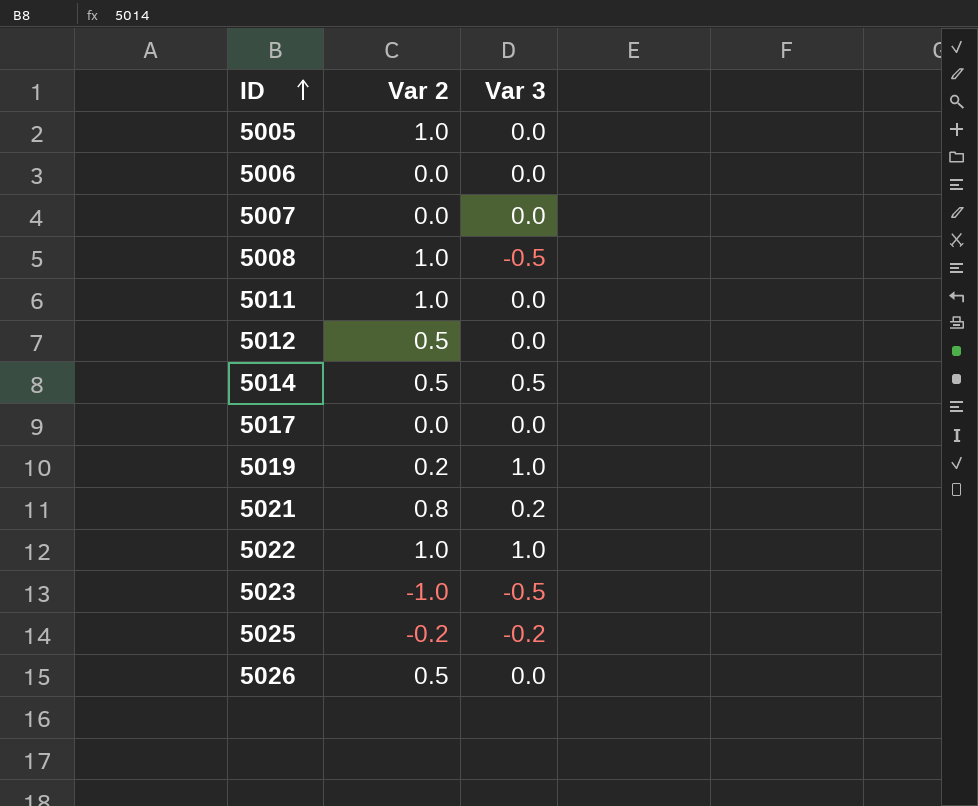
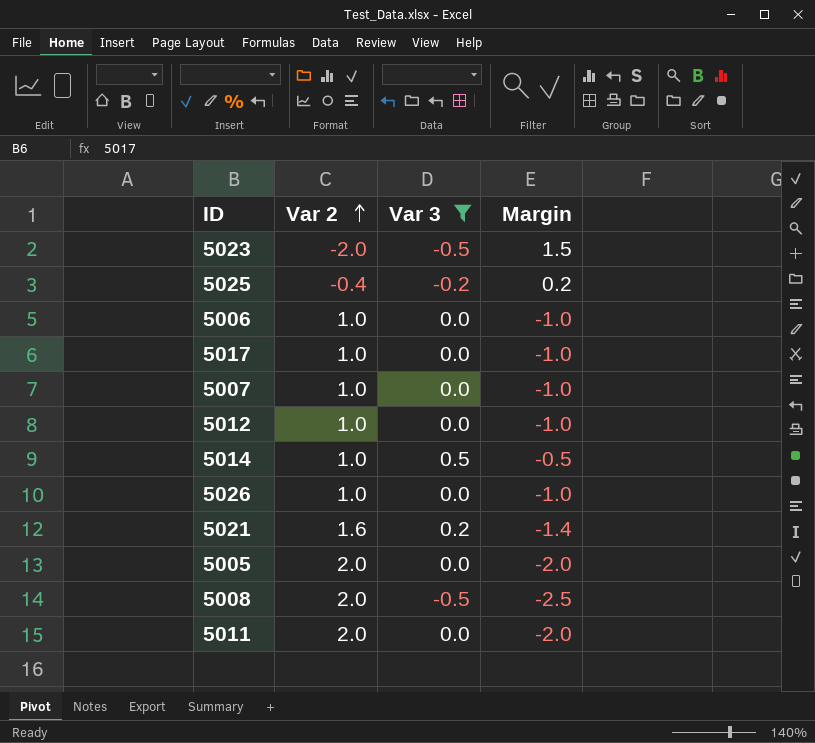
filter: none -> Var 3 != 1.0
row order: ID ascending -> Var 2 ascending
column Margin | formula: none -> [Var 3] - [Var 2]
5023 | Var 2: -1.0 -> -2.0
5025 | Var 2: -0.2 -> -0.4
5006 | Var 2: 0.0 -> 1.0
5017 | Var 2: 0.0 -> 1.0
5007 | Var 2: 0.0 -> 1.0
5012 | Var 2: 0.5 -> 1.0
5014 | Var 2: 0.5 -> 1.0
5026 | Var 2: 0.5 -> 1.0
5021 | Var 2: 0.8 -> 1.6
5005 | Var 2: 1.0 -> 2.0
5008 | Var 2: 1.0 -> 2.0
5011 | Var 2: 1.0 -> 2.0

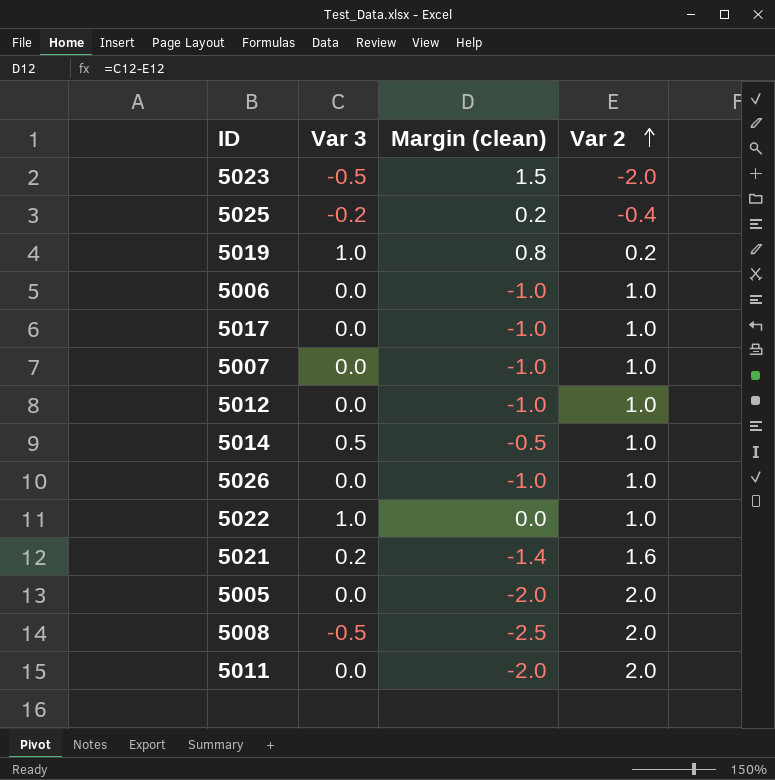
filter: Var 3 != 1.0 -> none
column name: Margin -> Margin (clean)
column Var 2 | position: 2 -> 4

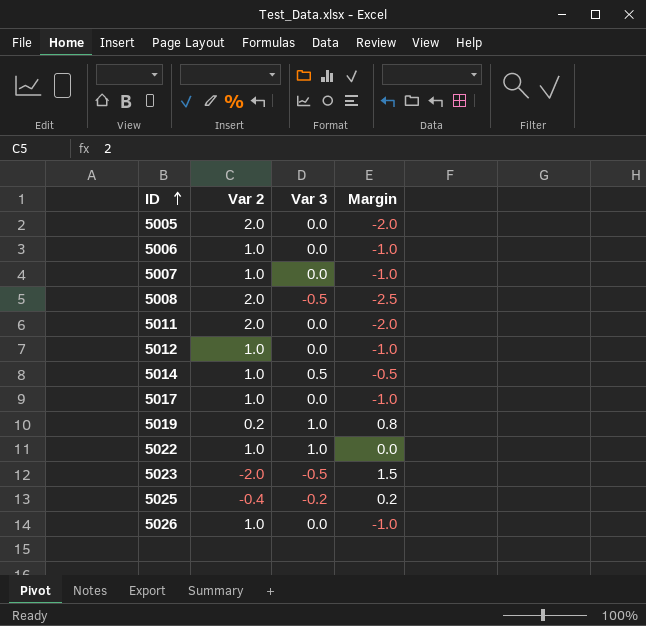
row order: Var 2 ascending -> ID ascending
column Var 2 | position: 4 -> 2
column name: Margin (clean) -> Margin
row 5021: 0.2 | -1.4 | 1.6 -> none

